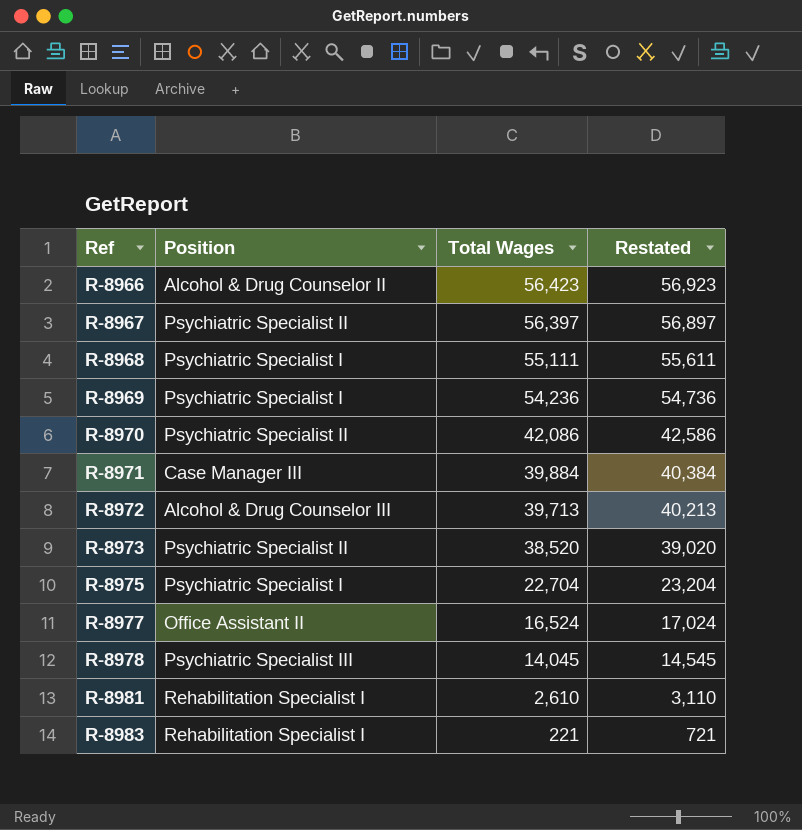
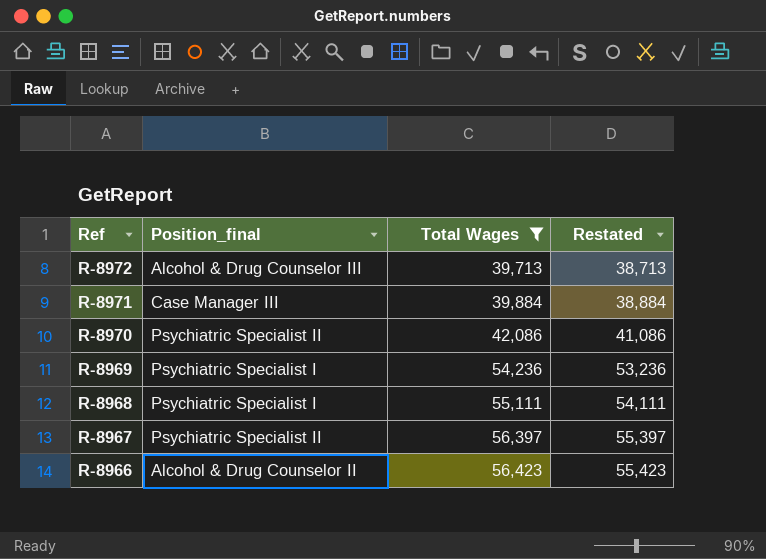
filter: none -> Total Wages >= 39,713
row order: Ref ascending -> Ref descending
column name: Position -> Position_final
column Restated | formula: [Total Wages] + 500 -> [Total Wages] - 1000

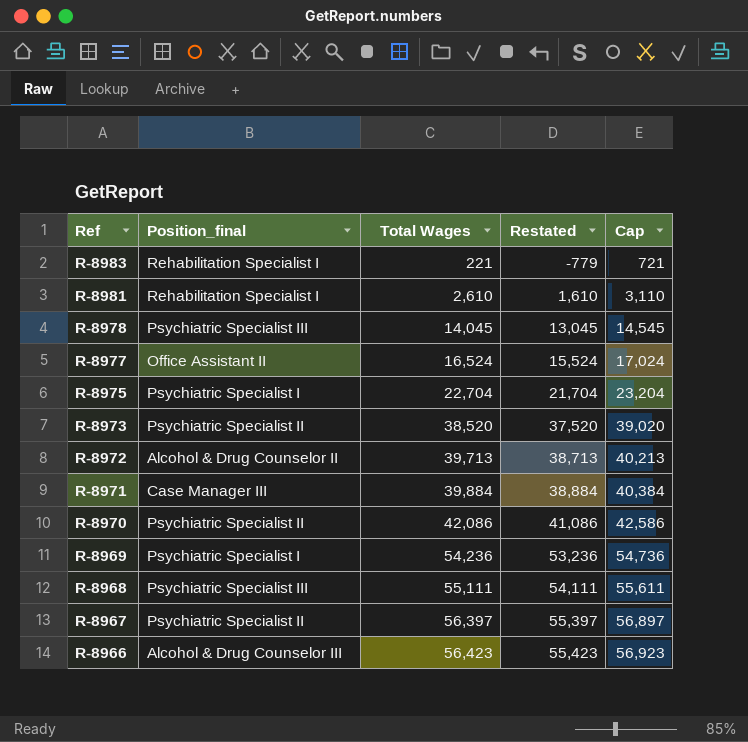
filter: Total Wages >= 39,713 -> none
column Cap | formula: none -> [Total Wages] + 500
R-8972 | Position_final: Alcohol & Drug Counselor III -> Alcohol & Drug Counselor II
R-8968 | Position_final: Psychiatric Specialist I -> Psychiatric Specialist III
R-8966 | Position_final: Alcohol & Drug Counselor II -> Alcohol & Drug Counselor III

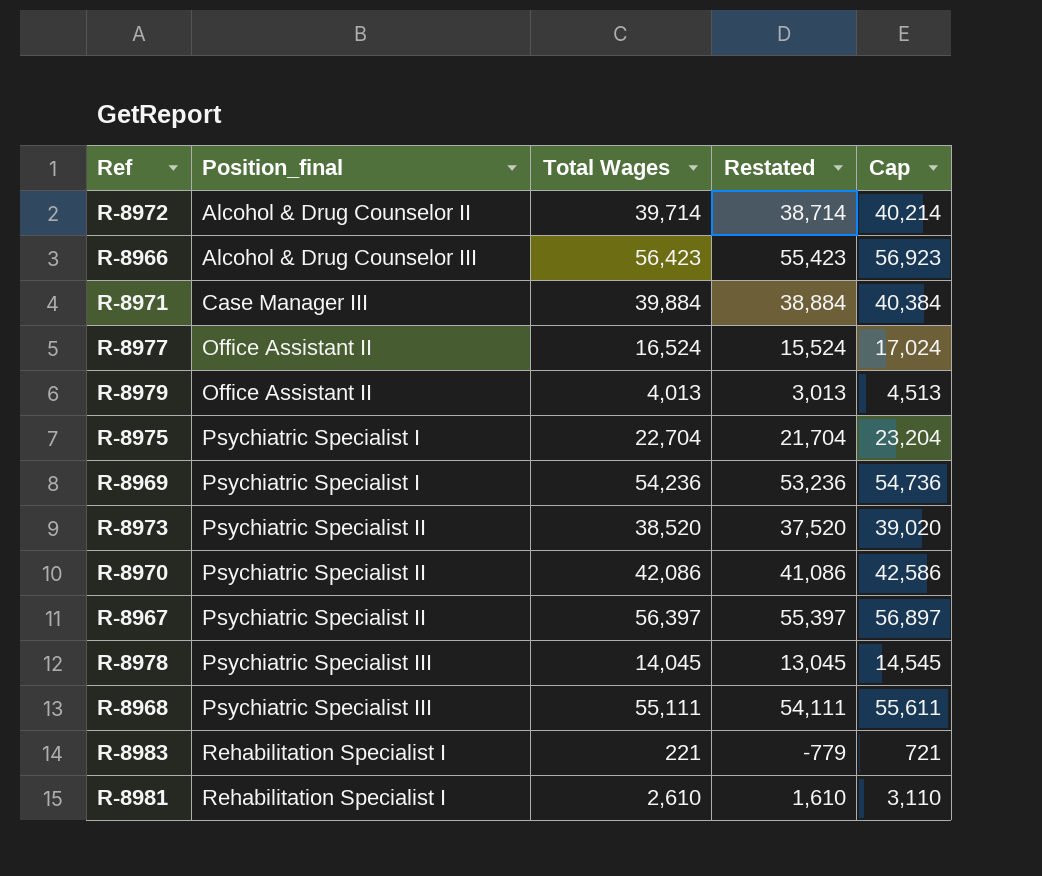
row order: Ref descending -> Position_final ascending
R-8972 | Total Wages: 39,713 -> 39,714
R-8972 | Restated: 38,713 -> 38,714
R-8972 | Cap: 40,213 -> 40,214
row R-8979: none -> Office Assistant II | 4,013 | 3,013 | 4,513

